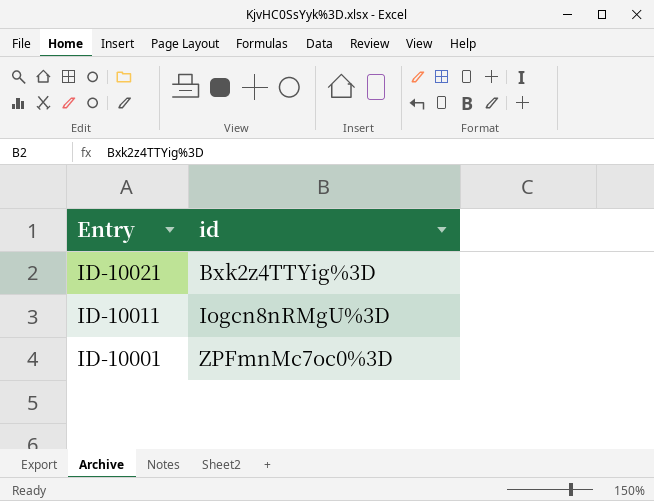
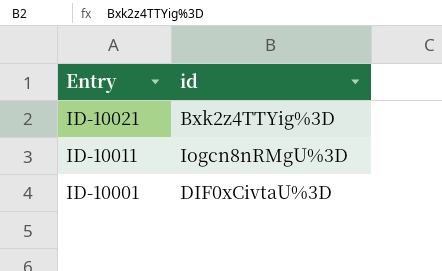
ID-10001 | id: ZPFmnMc7oc0%3D -> DIF0xCivtaU%3D

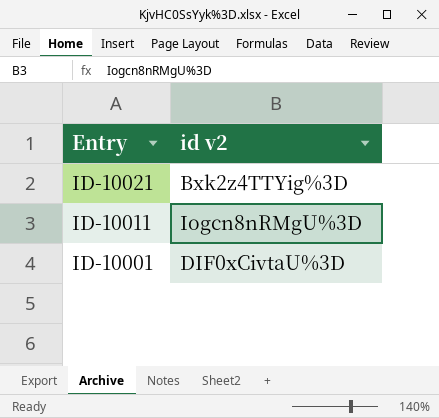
column name: id -> id v2

